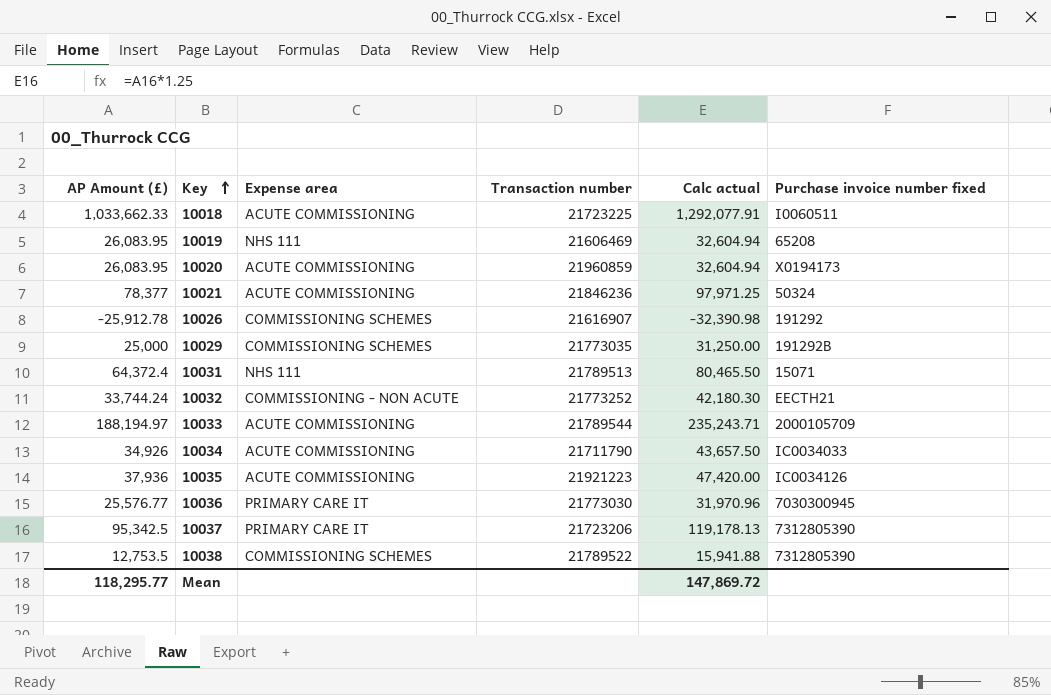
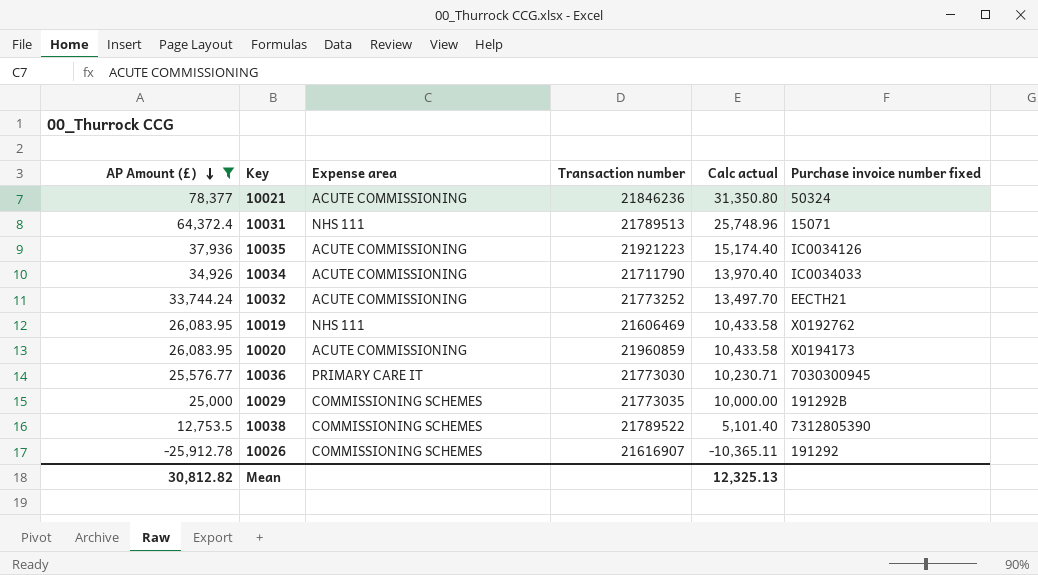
filter: none -> AP Amount (£) <= 78,377
row order: Key ascending -> AP Amount (£) descending
column Calc actual | formula: [AP Amount (£)] * 1.25 -> [AP Amount (£)] * 0.4
10032 | Expense area: COMMISSIONING - NON ACUTE -> ACUTE COMMISSIONING
10019 | Purchase invoice number fixed: 65208 -> X0192762
Mean | AP Amount (£): 118,295.77 -> 30,812.82
Mean | Calc actual: 147,869.72 -> 12,325.13

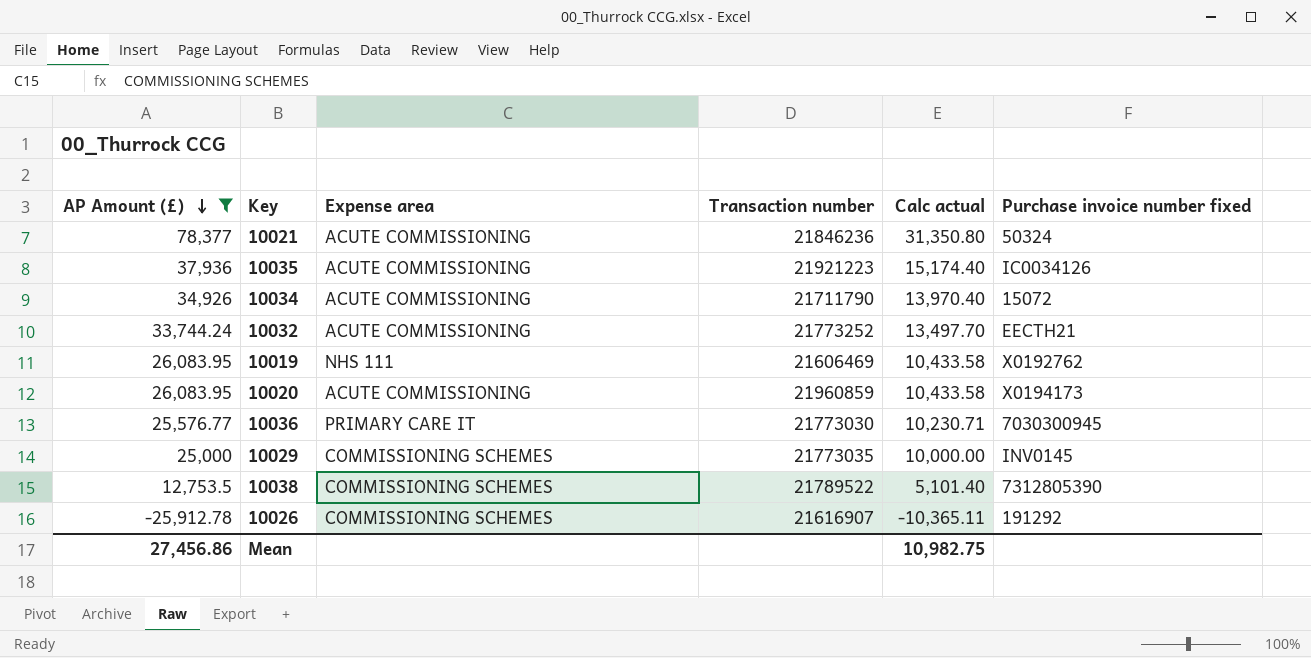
row 10031: 64,372.4 | NHS 111 | 21789513 | 25,748.96 | 15071 -> none
10034 | Purchase invoice number fixed: IC0034033 -> 15072
10029 | Purchase invoice number fixed: 191292B -> INV0145
Mean | AP Amount (£): 30,812.82 -> 27,456.86
Mean | Calc actual: 12,325.13 -> 10,982.75

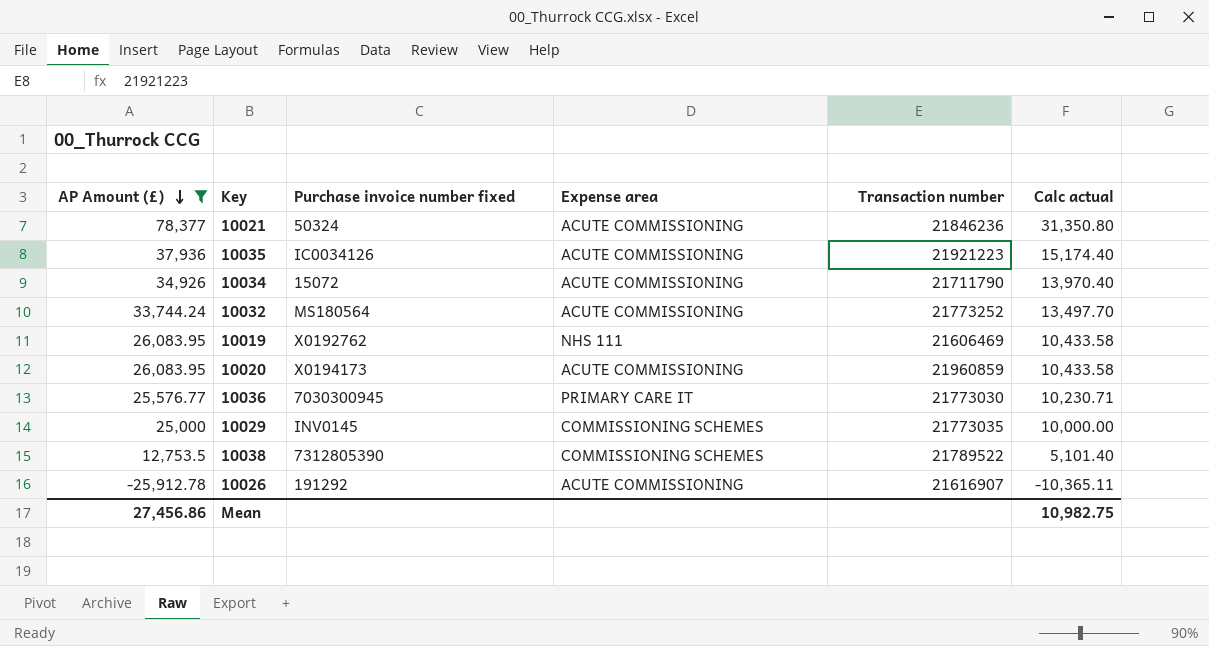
column Purchase invoice number fixed | position: 6 -> 3
10032 | Purchase invoice number fixed: EECTH21 -> MS180564
10026 | Expense area: COMMISSIONING SCHEMES -> ACUTE COMMISSIONING

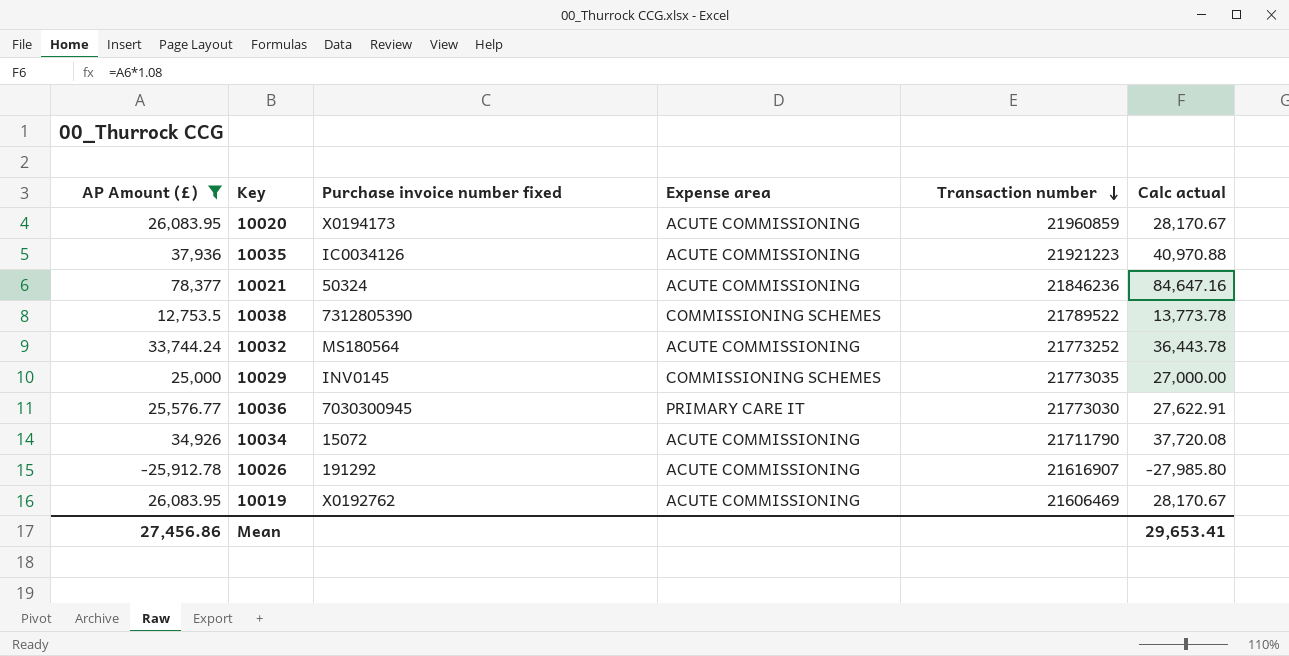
row order: AP Amount (£) descending -> Transaction number descending
column Calc actual | formula: [AP Amount (£)] * 0.4 -> [AP Amount (£)] * 1.08
10019 | Expense area: NHS 111 -> ACUTE COMMISSIONING
Mean | Calc actual: 10,982.75 -> 29,653.41

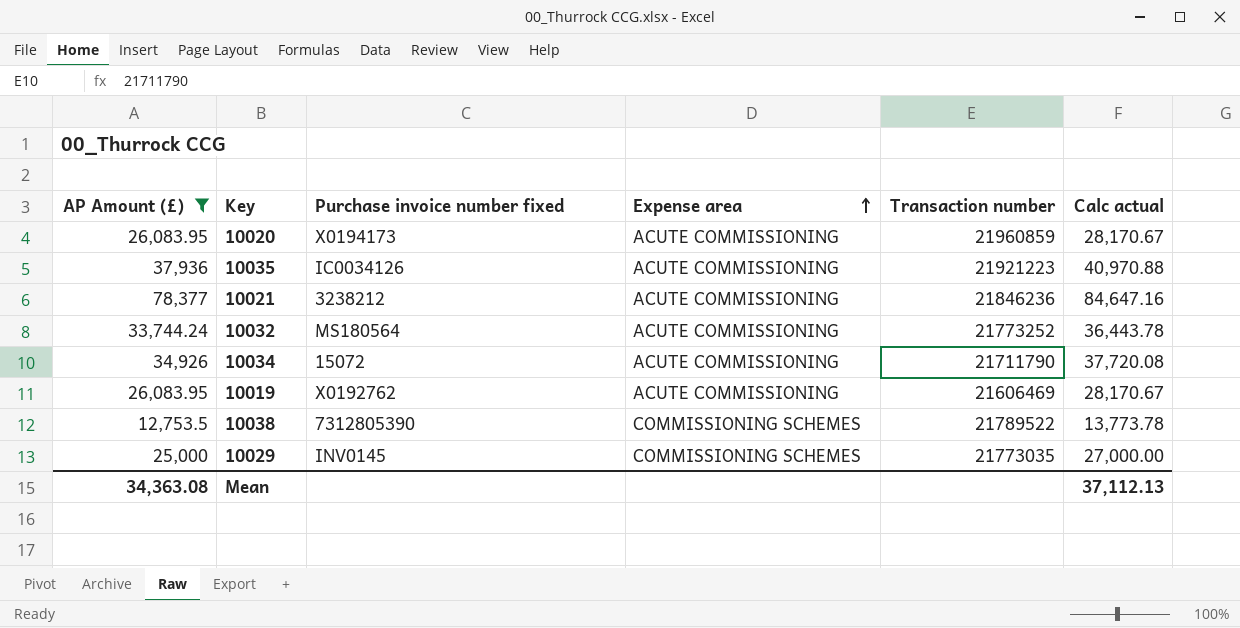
row order: Transaction number descending -> Expense area ascending
row 10036: 25,576.77 | 7030300945 | PRIMARY CARE IT | 21773030 | 27,622.91 -> none
row 10026: -25,912.78 | 191292 | ACUTE COMMISSIONING | 21616907 | -27,985.80 -> none
10021 | Purchase invoice number fixed: 50324 -> 3238212
Mean | AP Amount (£): 27,456.86 -> 34,363.08
Mean | Calc actual: 29,653.41 -> 37,112.13

